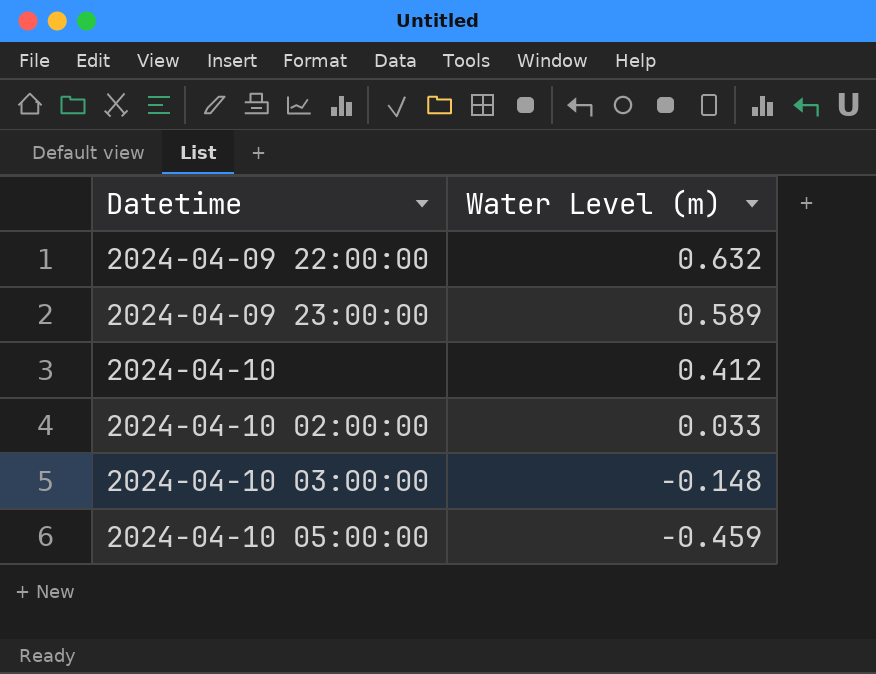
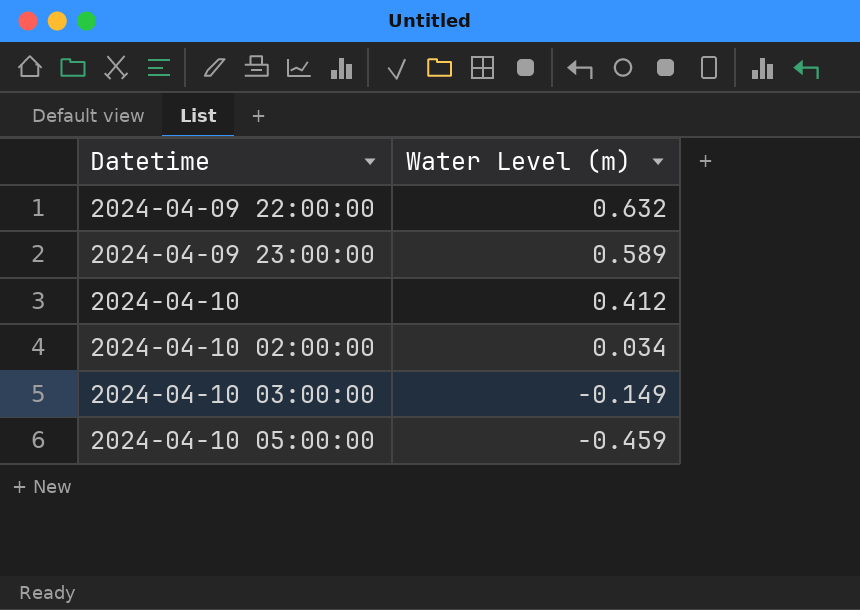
2024-04-10 02:00:00 | Water Level (m): 0.033 -> 0.034
2024-04-10 03:00:00 | Water Level (m): -0.148 -> -0.149

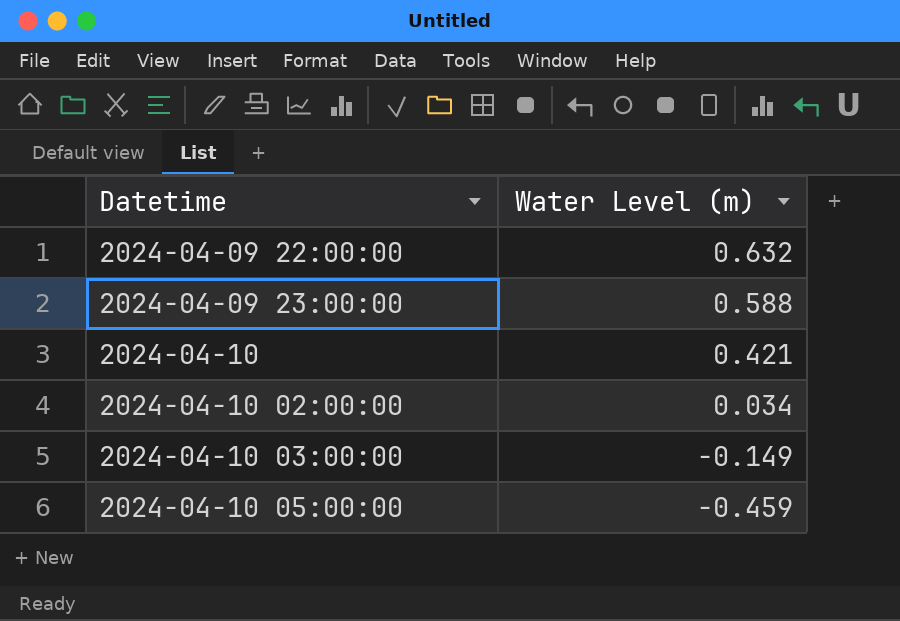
2024-04-09 23:00:00 | Water Level (m): 0.589 -> 0.588
2024-04-10 | Water Level (m): 0.412 -> 0.421

